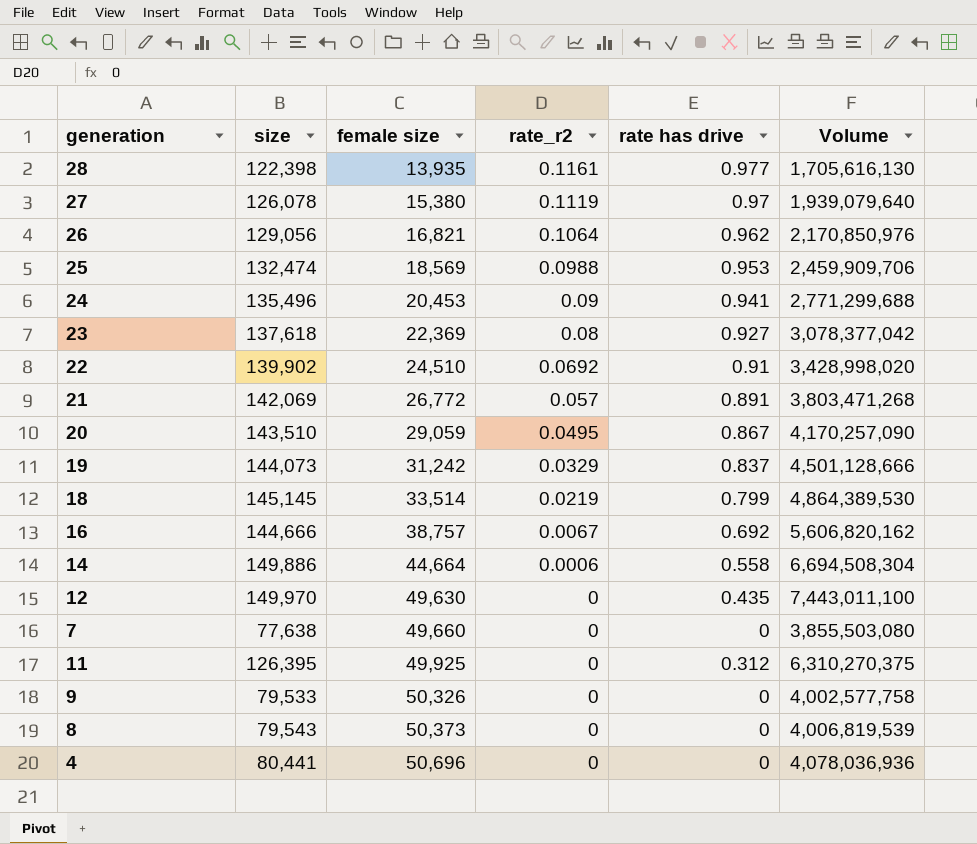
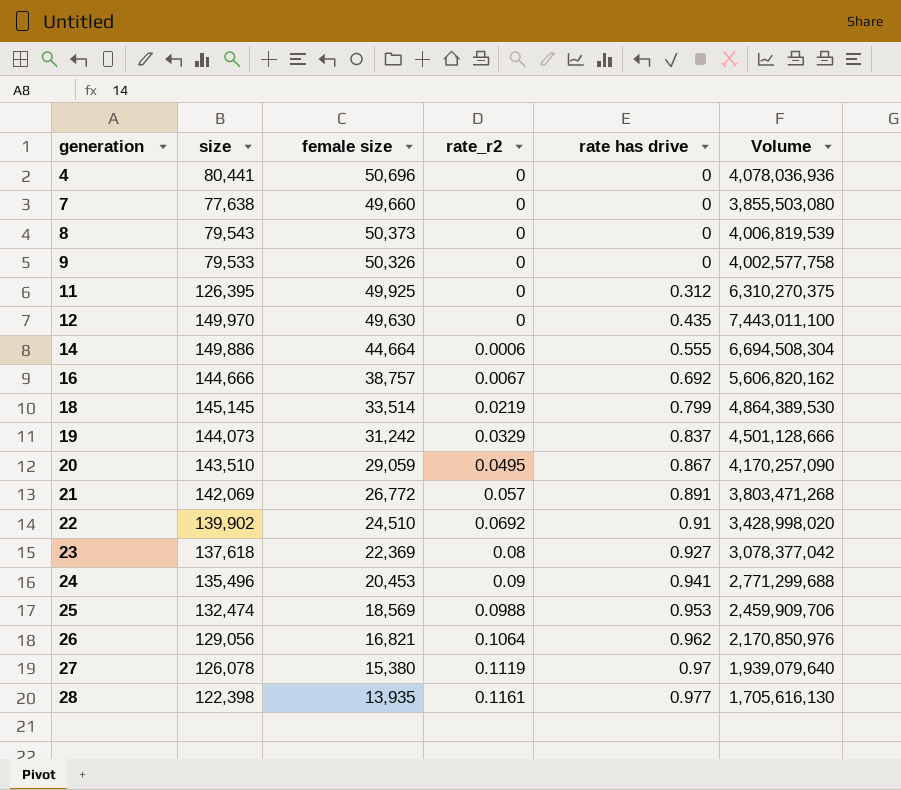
row order: female size ascending -> generation ascending
14 | rate has drive: 0.558 -> 0.555

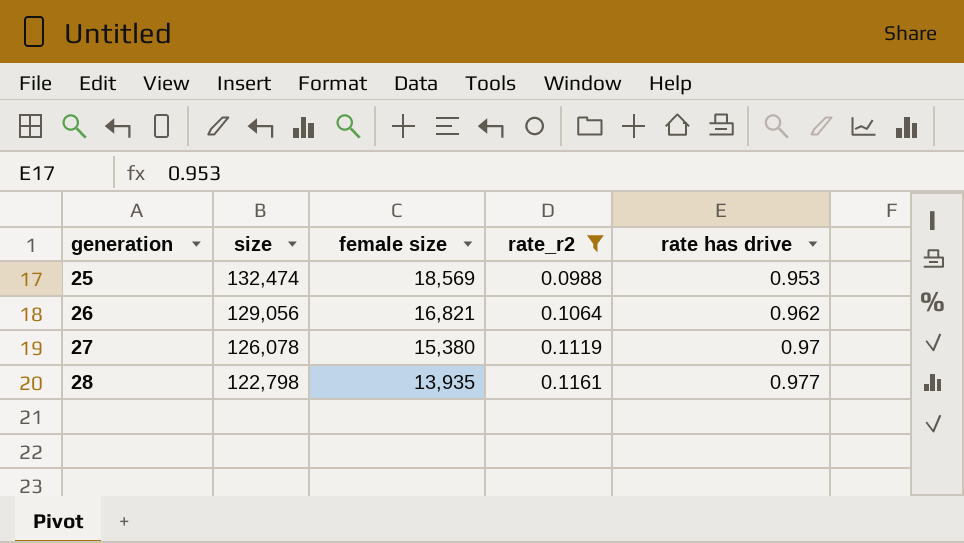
filter: none -> rate_r2 >= 0.0988
column Volume | formula: [size] * [female size] -> none
28 | size: 122,398 -> 122,798

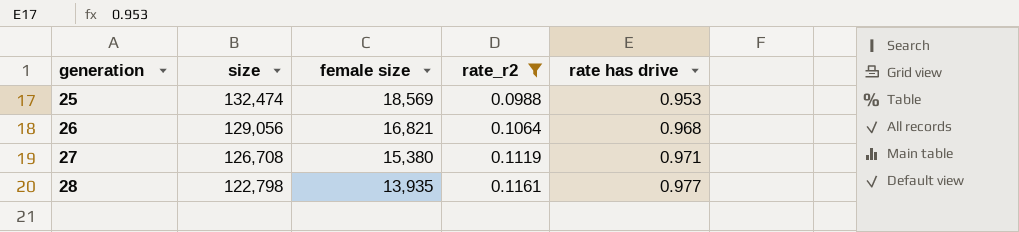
26 | rate has drive: 0.962 -> 0.968
27 | size: 126,078 -> 126,708
27 | rate has drive: 0.97 -> 0.971

